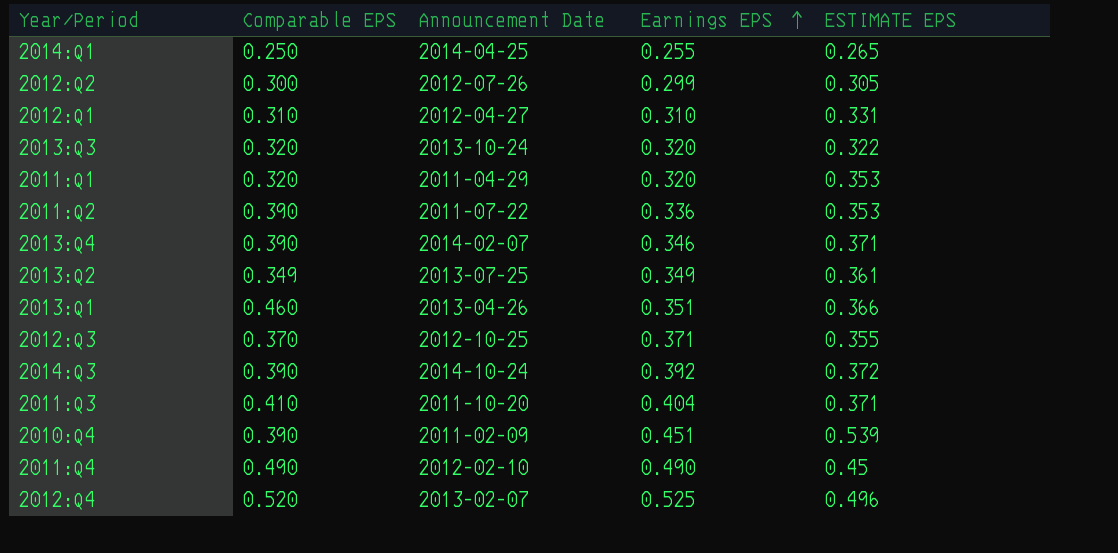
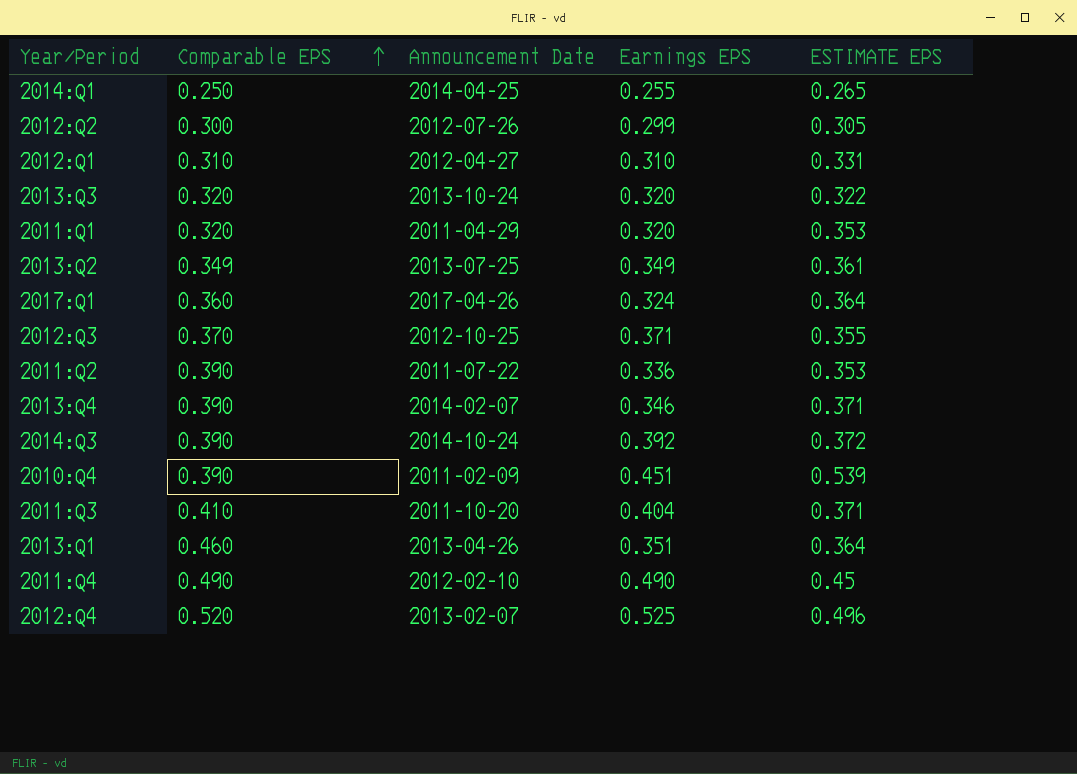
row order: Earnings EPS ascending -> Comparable EPS ascending
row 2017:Q1: none -> 0.360 | 2017-04-26 | 0.324 | 0.364
2013:Q1 | ESTIMATE EPS: 0.366 -> 0.364

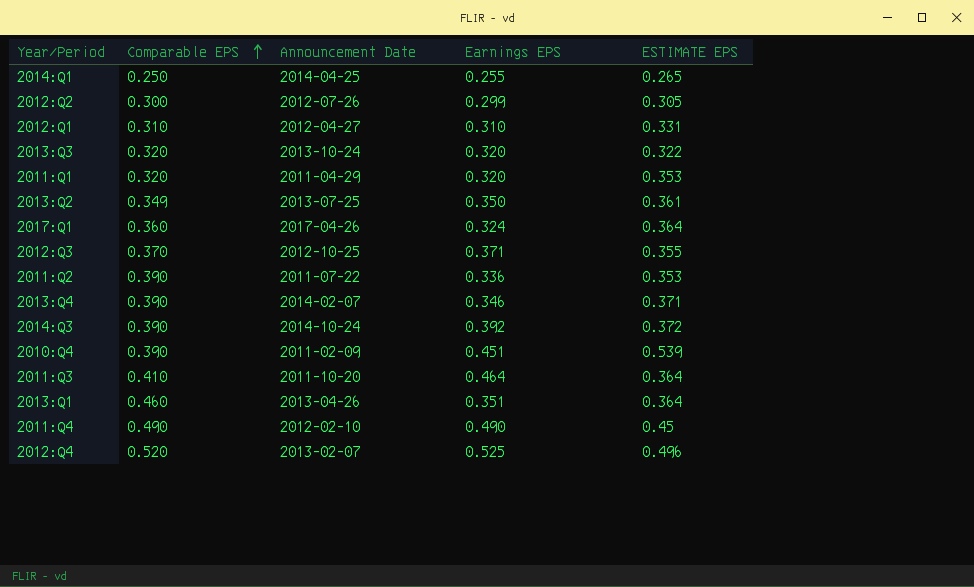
2013:Q2 | Earnings EPS: 0.349 -> 0.350
2011:Q3 | Earnings EPS: 0.404 -> 0.464
2011:Q3 | ESTIMATE EPS: 0.371 -> 0.364

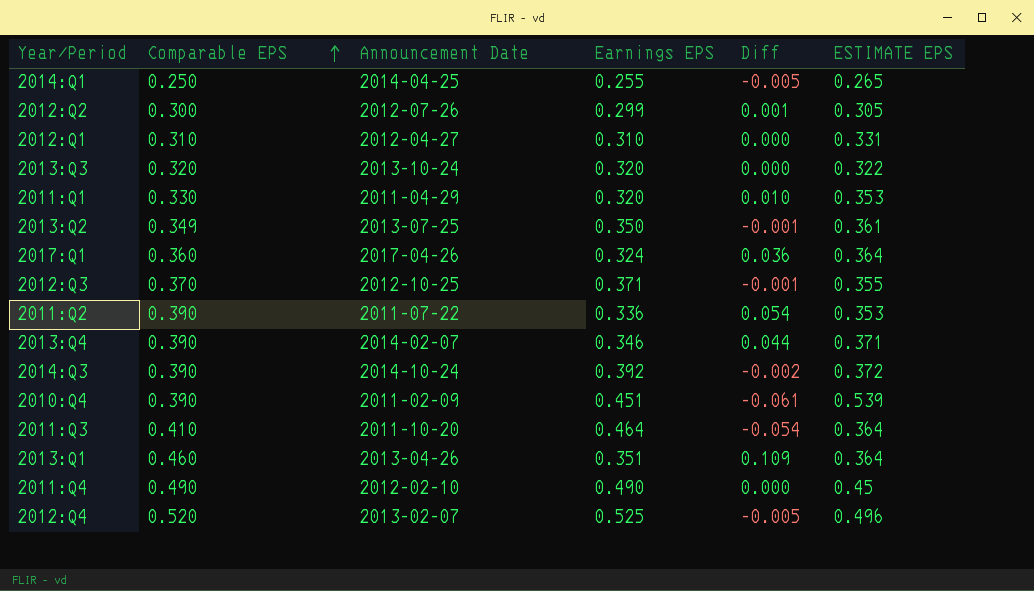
column Diff | formula: none -> [Comparable EPS] - [Earnings EPS]
2011:Q1 | Comparable EPS: 0.320 -> 0.330

